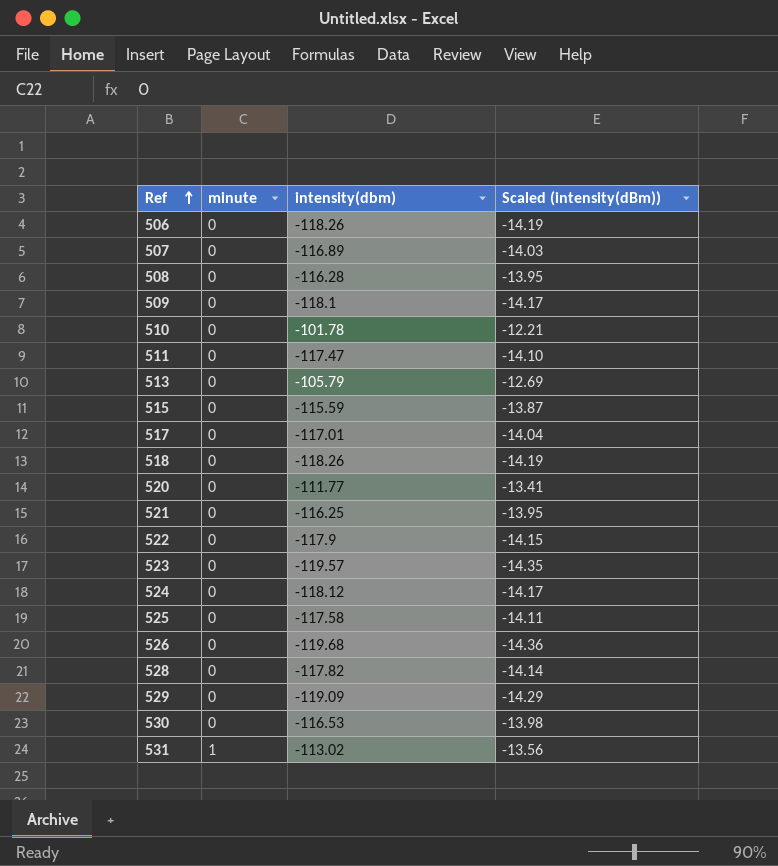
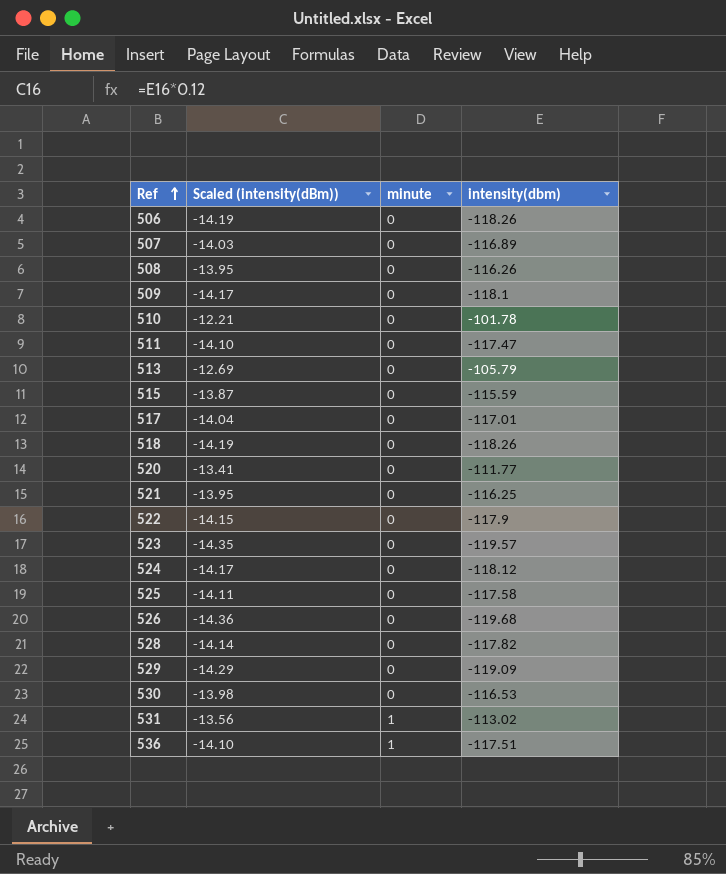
column Scaled (intensity(dBm)) | position: 4 -> 2
508 | intensity(dbm): -116.28 -> -116.26
row 536: none -> -14.10 | 1 | -117.51

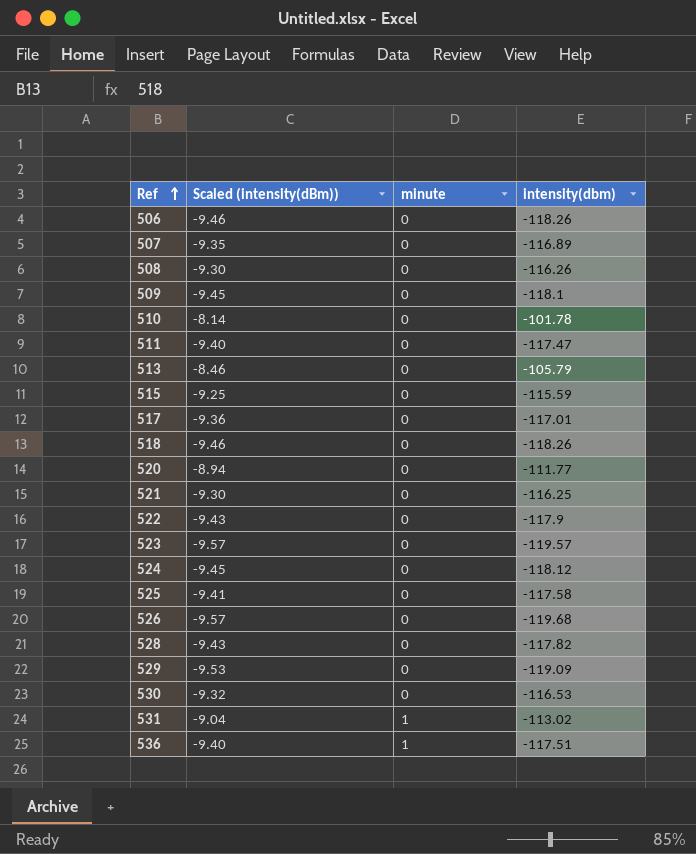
column Scaled (intensity(dBm)) | formula: [intensity(dbm)] * 0.12 -> [intensity(dbm)] * 0.08

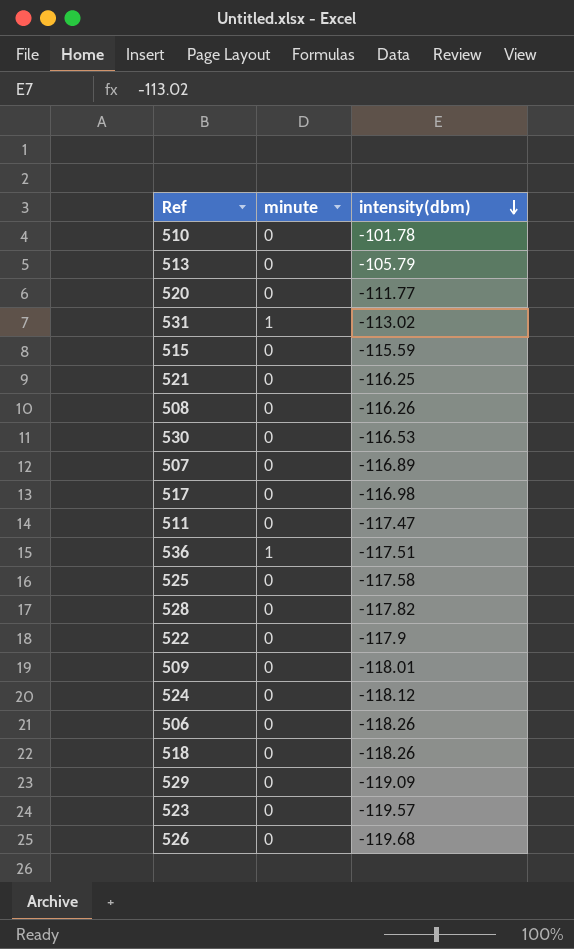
row order: Ref ascending -> intensity(dbm) descending
column Scaled (intensity(dBm)) | formula: [intensity(dbm)] * 0.08 -> none
517 | intensity(dbm): -117.01 -> -116.98
509 | intensity(dbm): -118.1 -> -118.01

